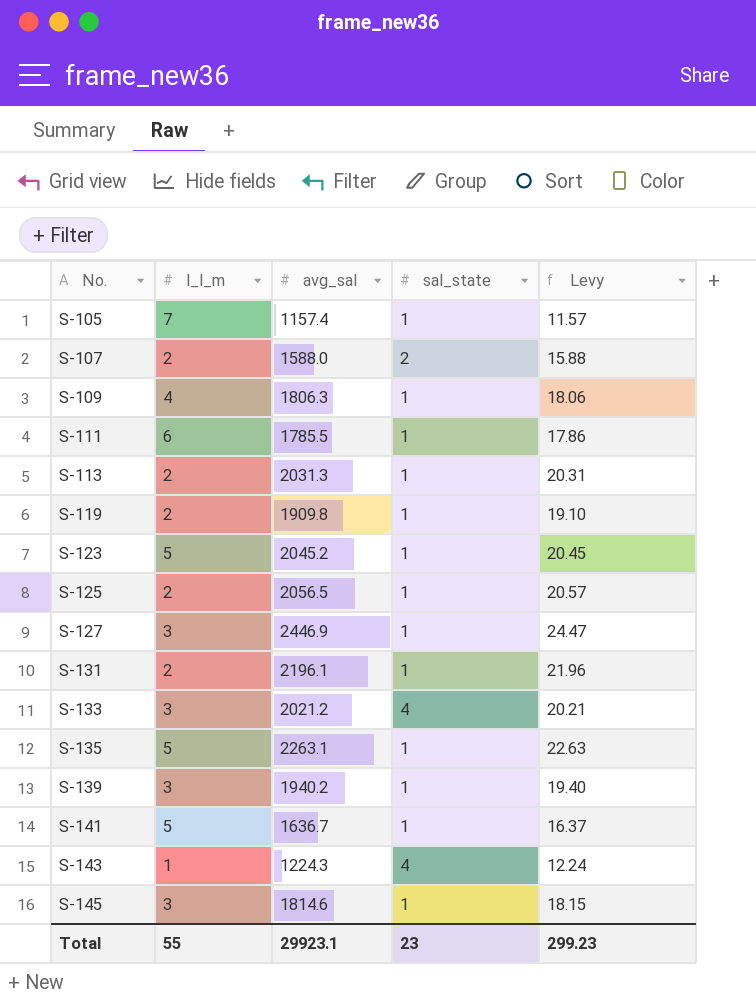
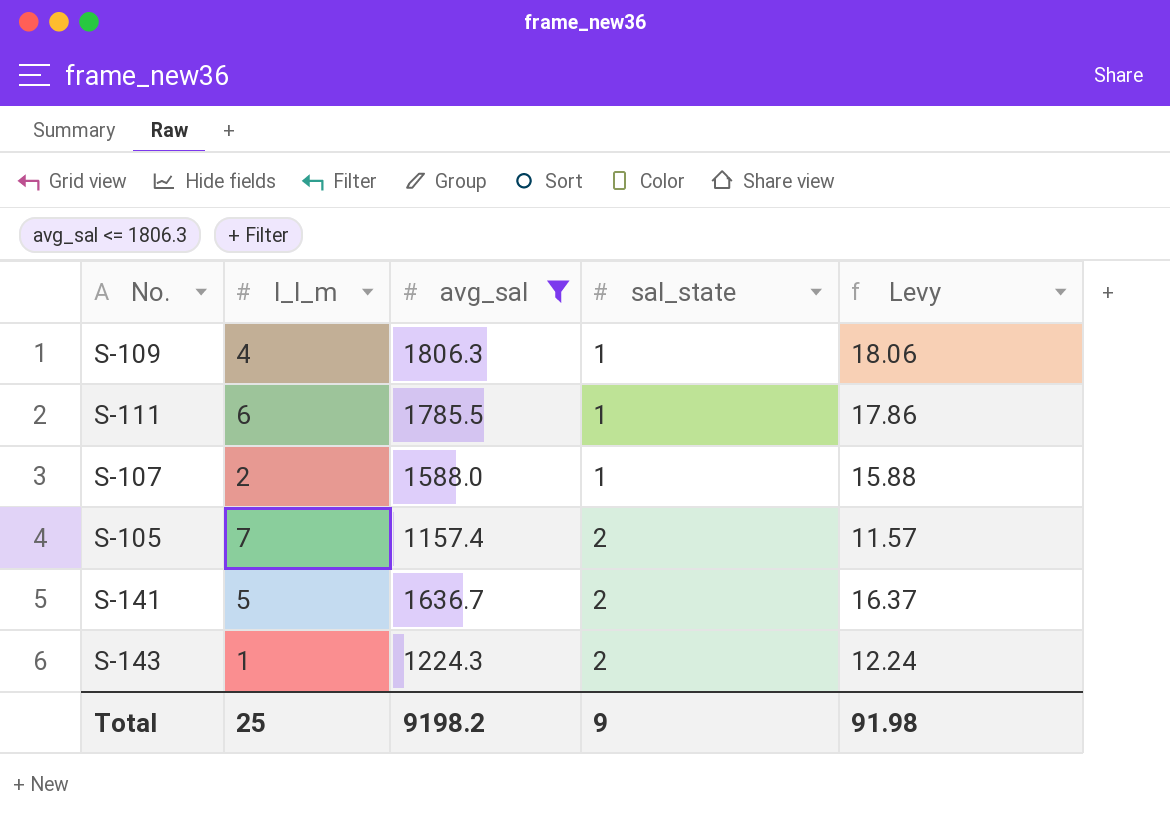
filter: none -> avg_sal <= 1806.3
row order: No. ascending -> sal_state ascending
S-107 | sal_state: 2 -> 1
S-105 | sal_state: 1 -> 2
S-141 | sal_state: 1 -> 2
S-143 | sal_state: 4 -> 2
Total | l_l_m: 55 -> 25
Total | avg_sal: 29923.1 -> 9198.2
Total | sal_state: 23 -> 9
Total | Levy: 299.23 -> 91.98

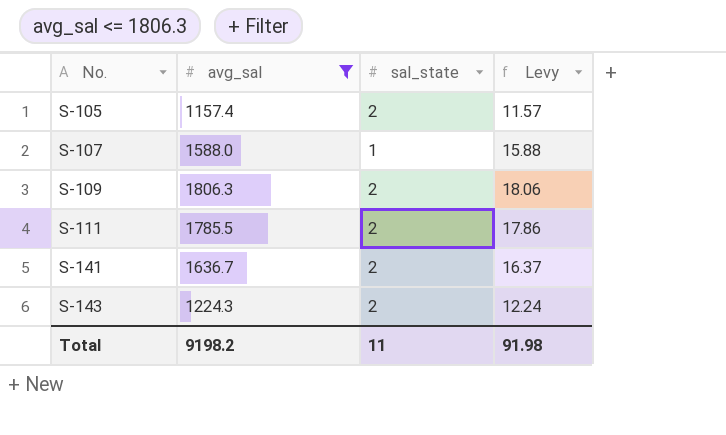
row order: sal_state ascending -> No. ascending
column l_l_m | position: 2 -> none
S-109 | sal_state: 1 -> 2
S-111 | sal_state: 1 -> 2
Total | sal_state: 9 -> 11

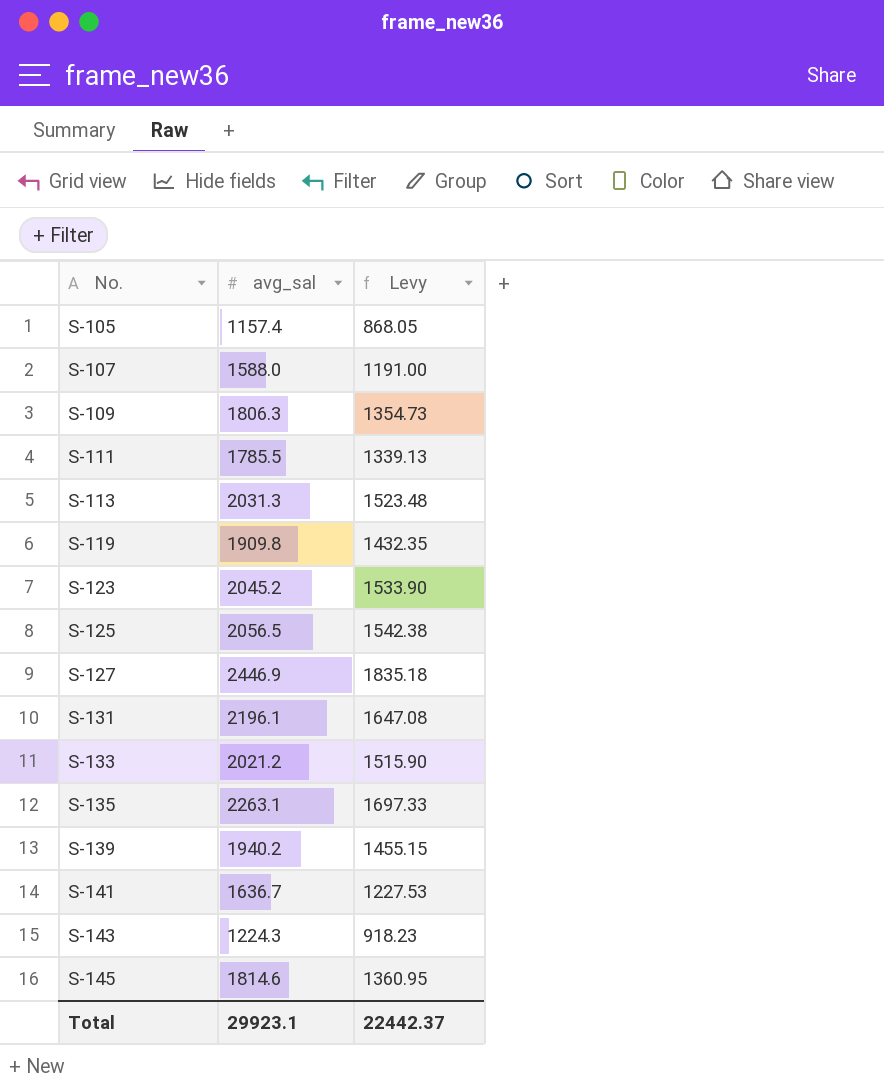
filter: avg_sal <= 1806.3 -> none
column sal_state | position: 3 -> none
column Levy | formula: [avg_sal] * 0.01 -> [avg_sal] * 0.75
Total | avg_sal: 9198.2 -> 29923.1
Total | Levy: 91.98 -> 22442.37

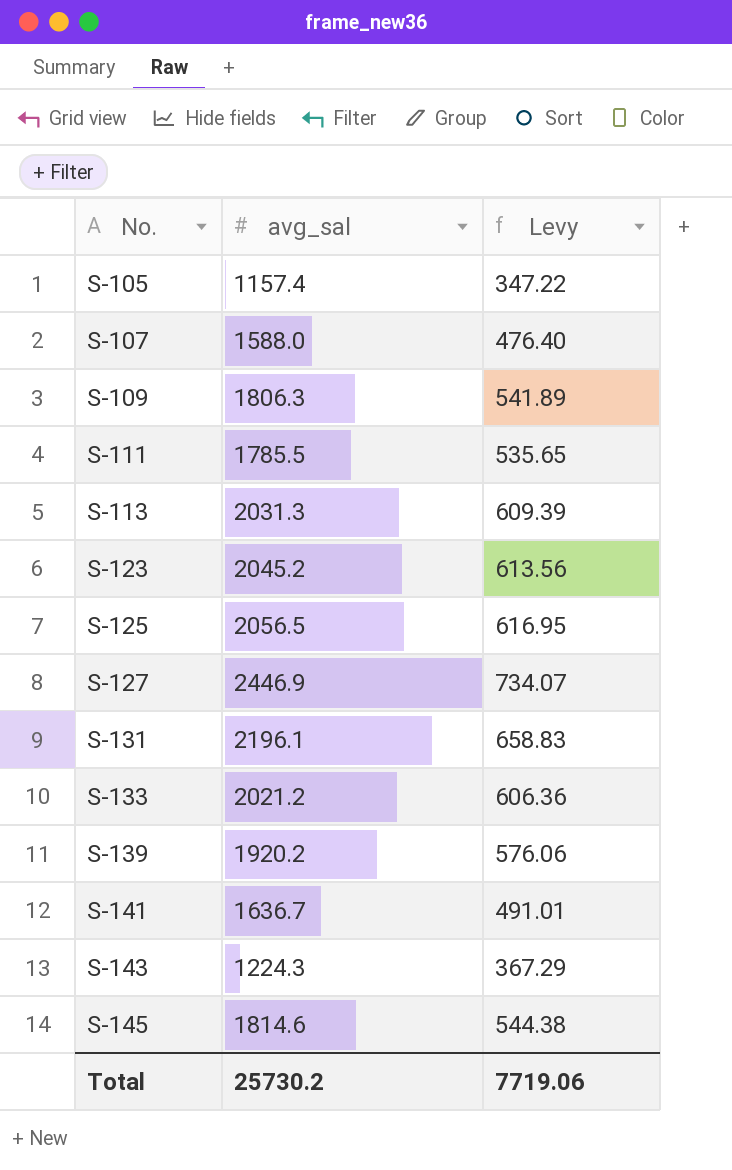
column Levy | formula: [avg_sal] * 0.75 -> [avg_sal] * 0.3
row S-119: 1909.8 | 1432.35 -> none
row S-135: 2263.1 | 1697.33 -> none
S-139 | avg_sal: 1940.2 -> 1920.2
Total | avg_sal: 29923.1 -> 25730.2
Total | Levy: 22442.37 -> 7719.06

